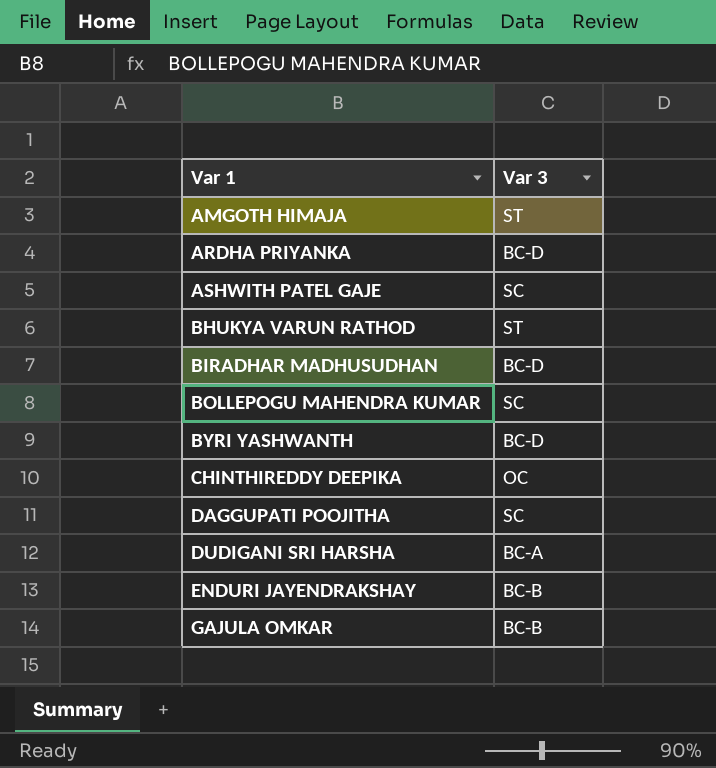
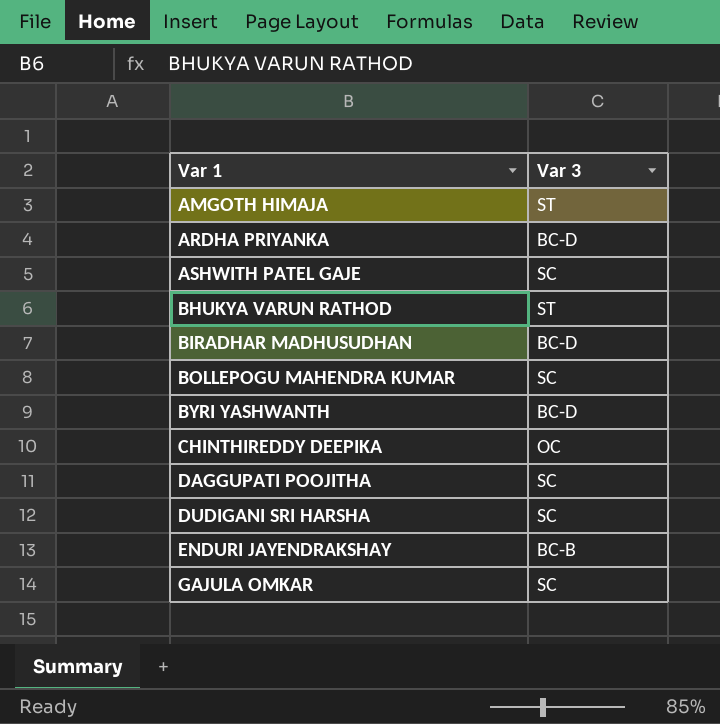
DUDIGANI SRI HARSHA | Var 3: BC-A -> SC
GAJULA OMKAR | Var 3: BC-B -> SC

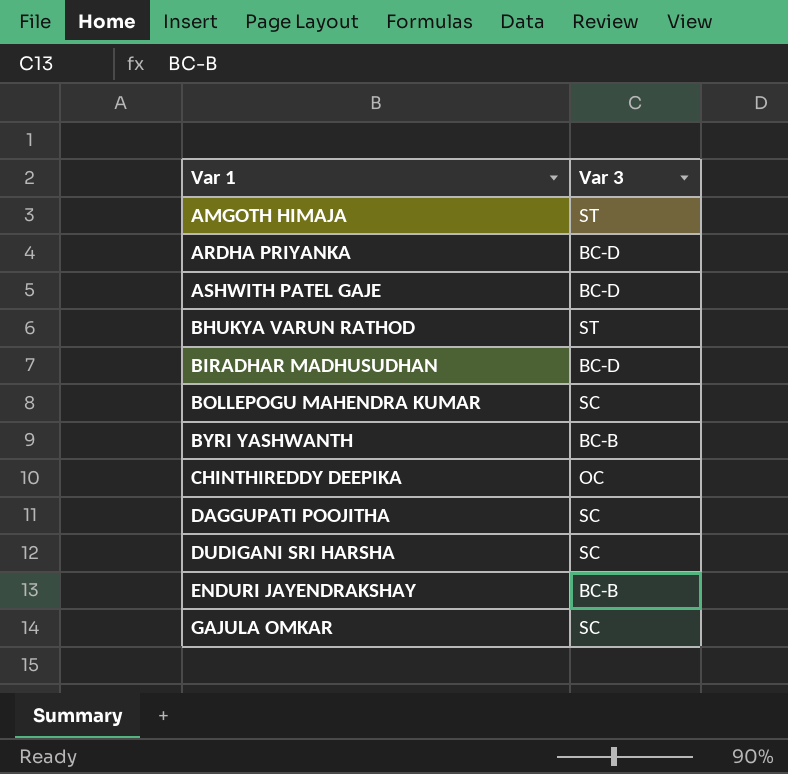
ASHWITH PATEL GAJE | Var 3: SC -> BC-D
BYRI YASHWANTH | Var 3: BC-D -> BC-B

